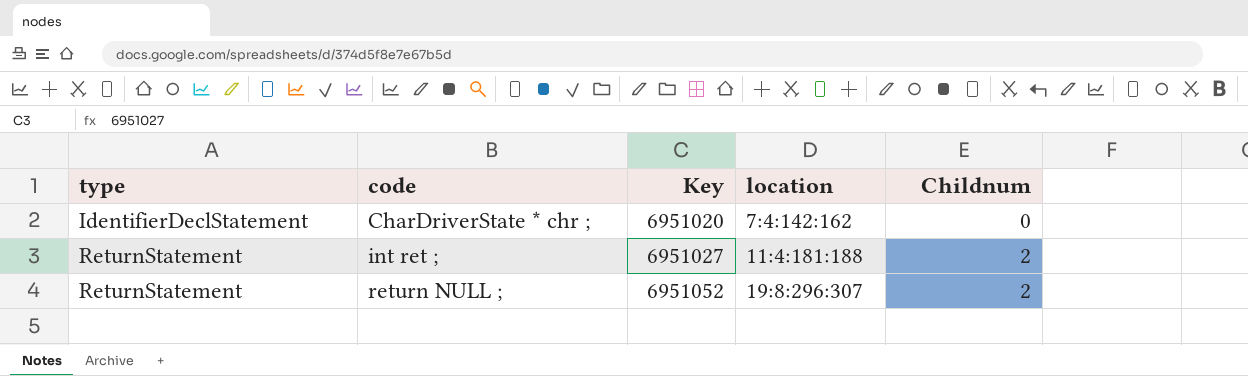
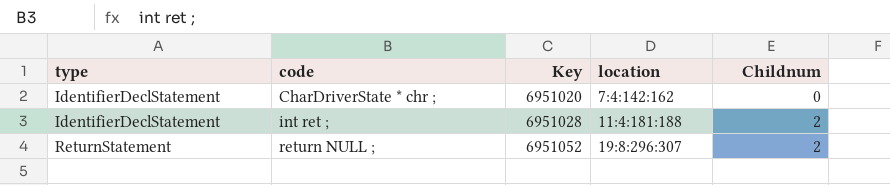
int ret ; | type: ReturnStatement -> IdentifierDeclStatement
int ret ; | Key: 6951027 -> 6951028

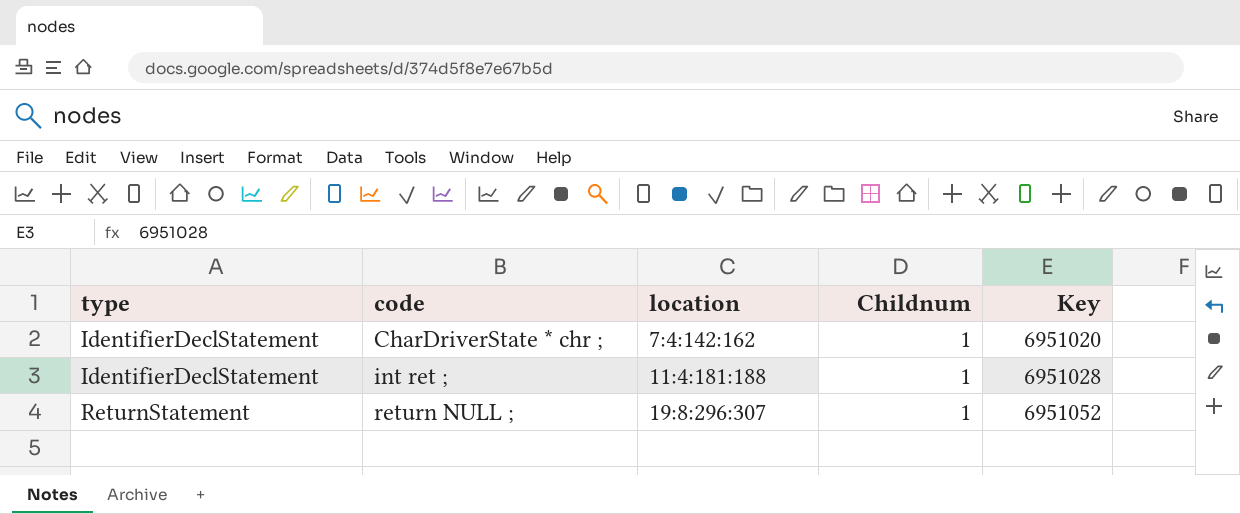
column Key | position: 3 -> 5
CharDriverState * chr ; | Childnum: 0 -> 1
int ret ; | Childnum: 2 -> 1
return NULL ; | Childnum: 2 -> 1

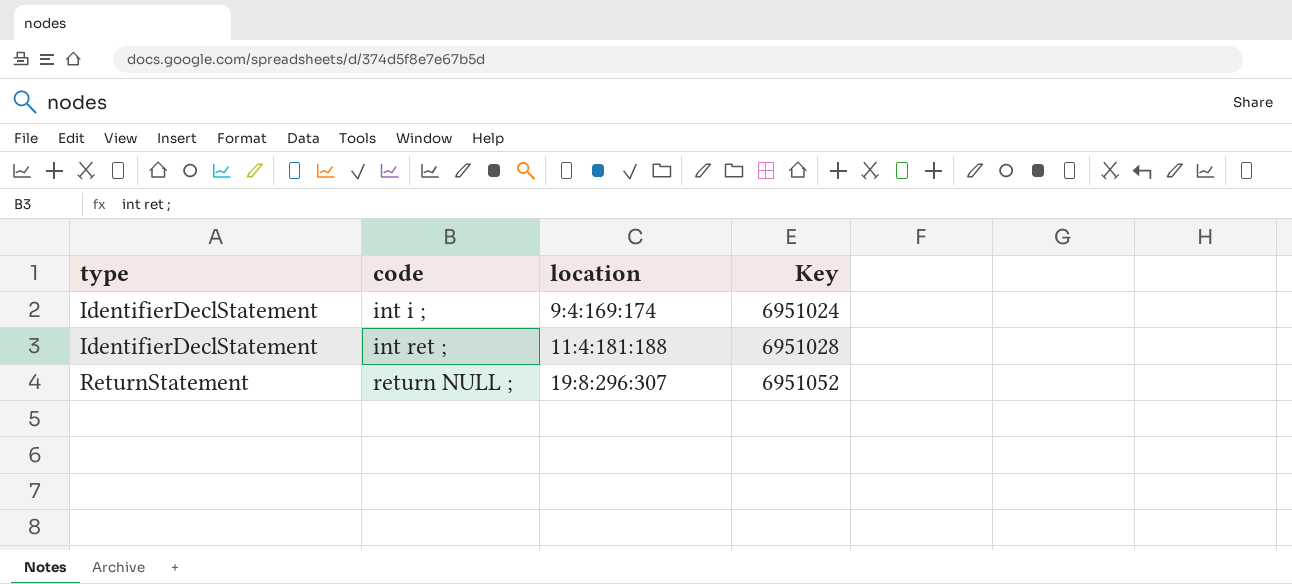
column Childnum | position: 4 -> none
row CharDriverState * chr ;: IdentifierDeclStatement | 7:4:142:162 | 1 | 6951020 -> none
row int i ;: none -> IdentifierDeclStatement | 9:4:169:174 | 6951024

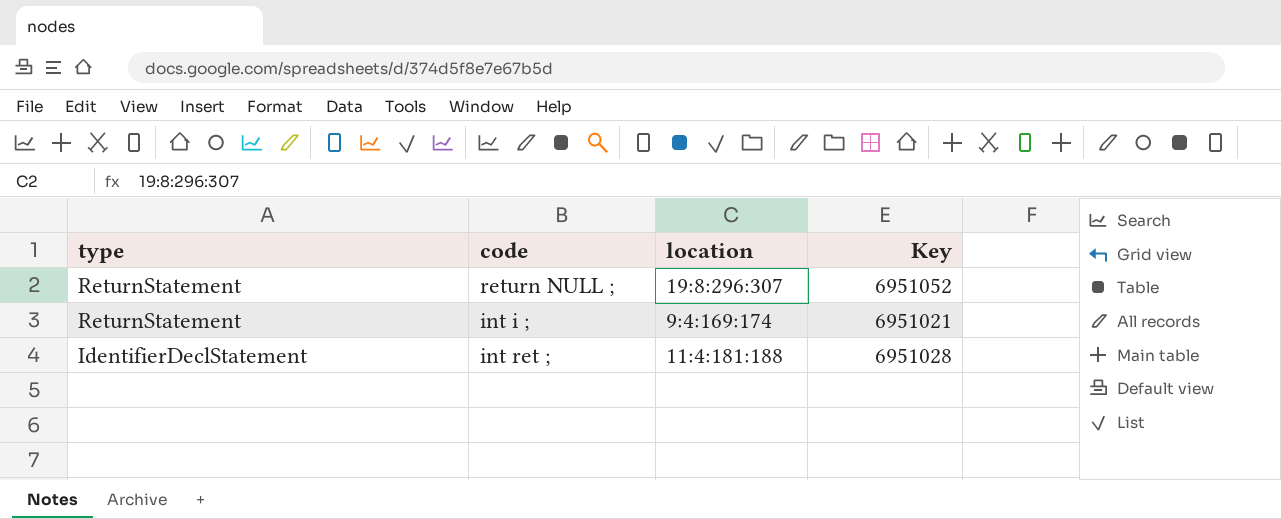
row order: type ascending -> type descending
int i ; | type: IdentifierDeclStatement -> ReturnStatement
int i ; | Key: 6951024 -> 6951021

